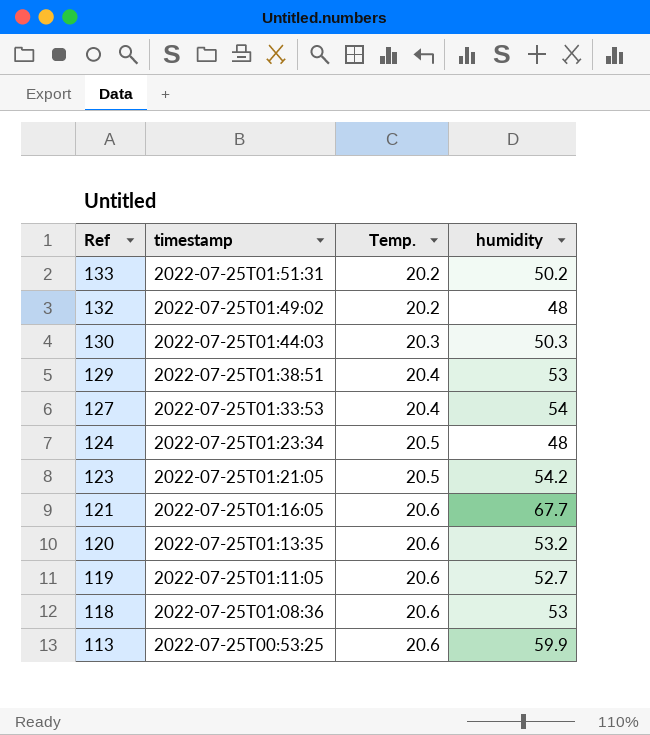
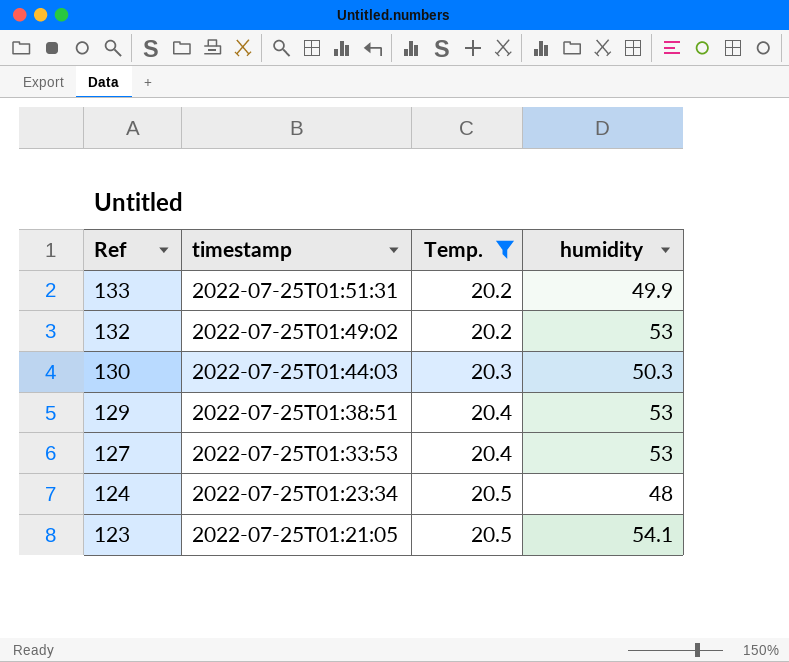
filter: none -> Temp. != 20.6
133 | humidity: 50.2 -> 49.9
132 | humidity: 48 -> 53
127 | humidity: 54 -> 53
123 | humidity: 54.2 -> 54.1

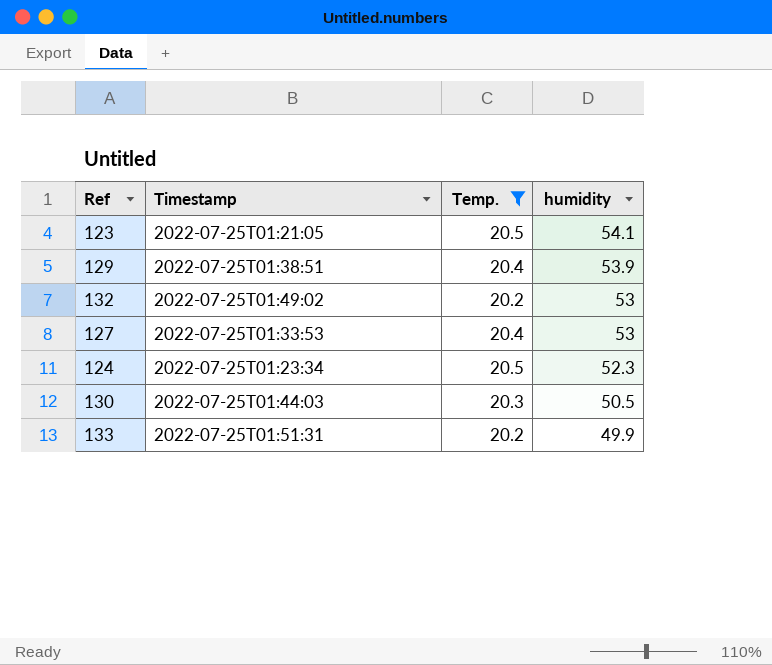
row order: Ref descending -> humidity descending
column name: timestamp -> Timestamp
129 | humidity: 53 -> 53.9
124 | humidity: 48 -> 52.3
130 | humidity: 50.3 -> 50.5

